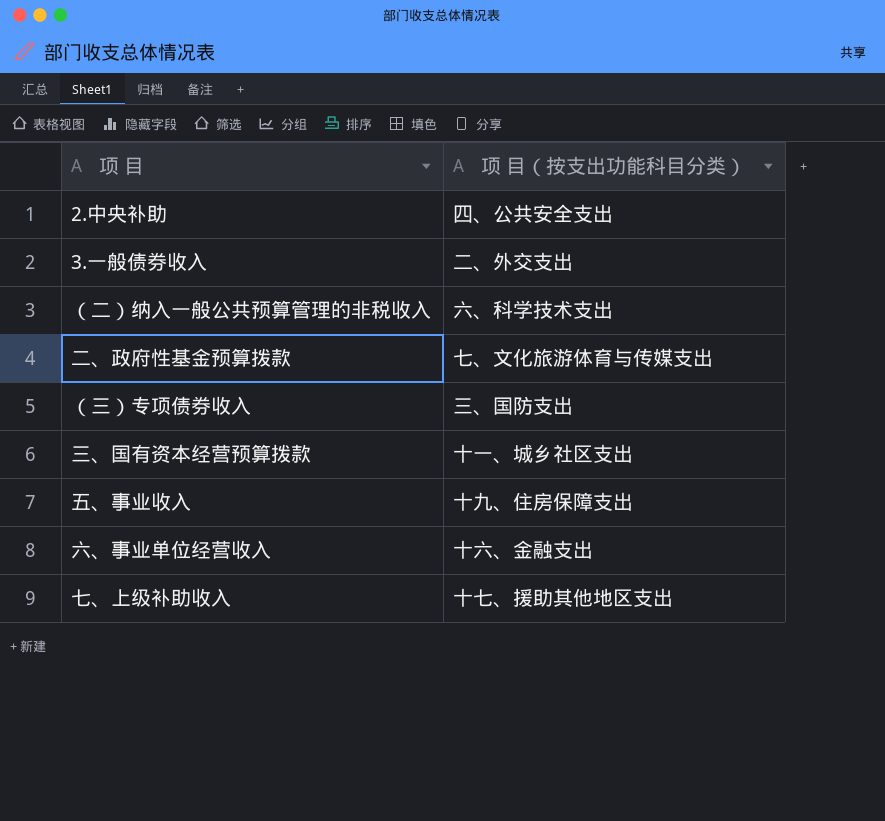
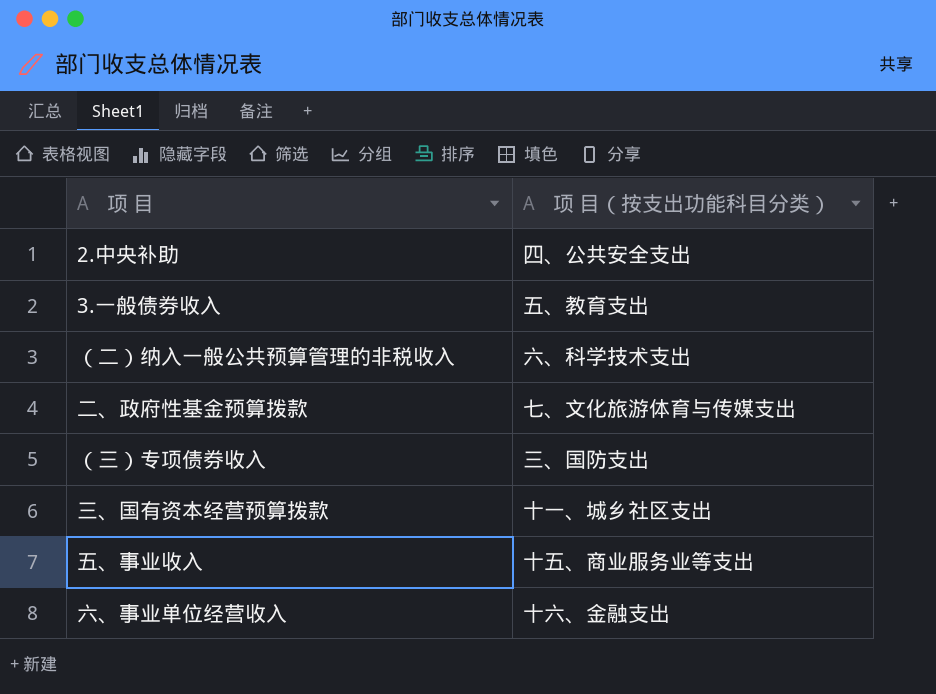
row 七、上级补助收入: 十七、援助其他地区支出 -> none
3.一般债券收入 | 项 目（按支出功能科目分类）: 二、外交支出 -> 五、教育支出
五、事业收入 | 项 目（按支出功能科目分类）: 十九、住房保障支出 -> 十五、商业服务业等支出

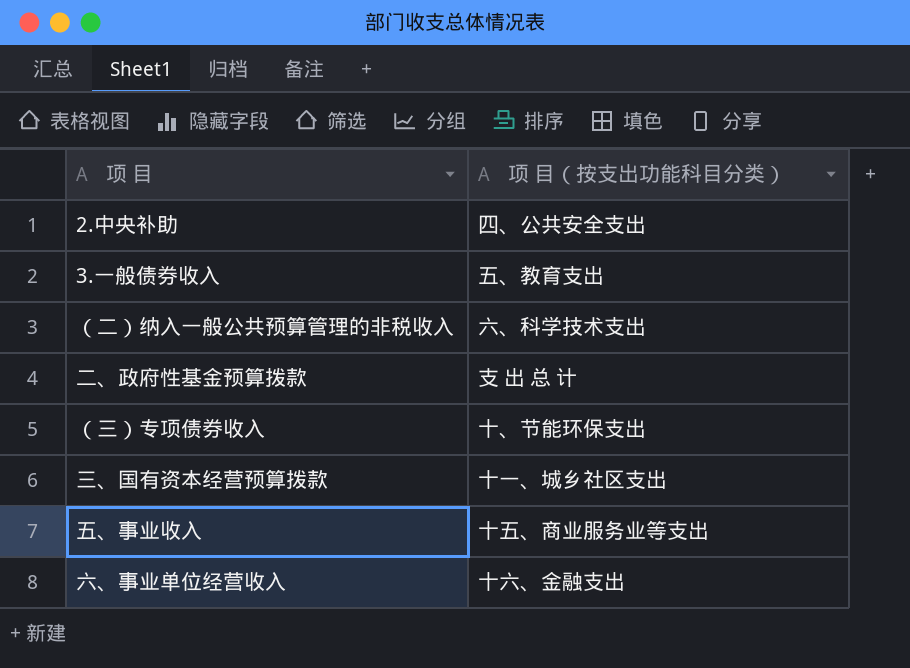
二、政府性基金预算拨款 | 项 目（按支出功能科目分类）: 七、文化旅游体育与传媒支出 -> 支 出 总 计
（三）专项债券收入 | 项 目（按支出功能科目分类）: 三、国防支出 -> 十、节能环保支出

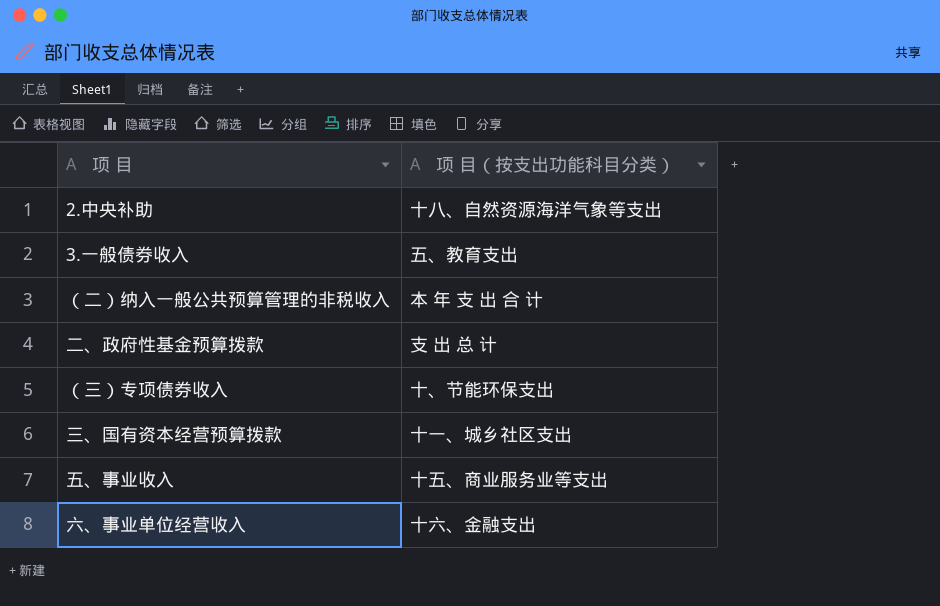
2.中央补助 | 项 目（按支出功能科目分类）: 四、公共安全支出 -> 十八、自然资源海洋气象等支出
（二）纳入一般公共预算管理的非税收入 | 项 目（按支出功能科目分类）: 六、科学技术支出 -> 本 年 支 出 合 计

